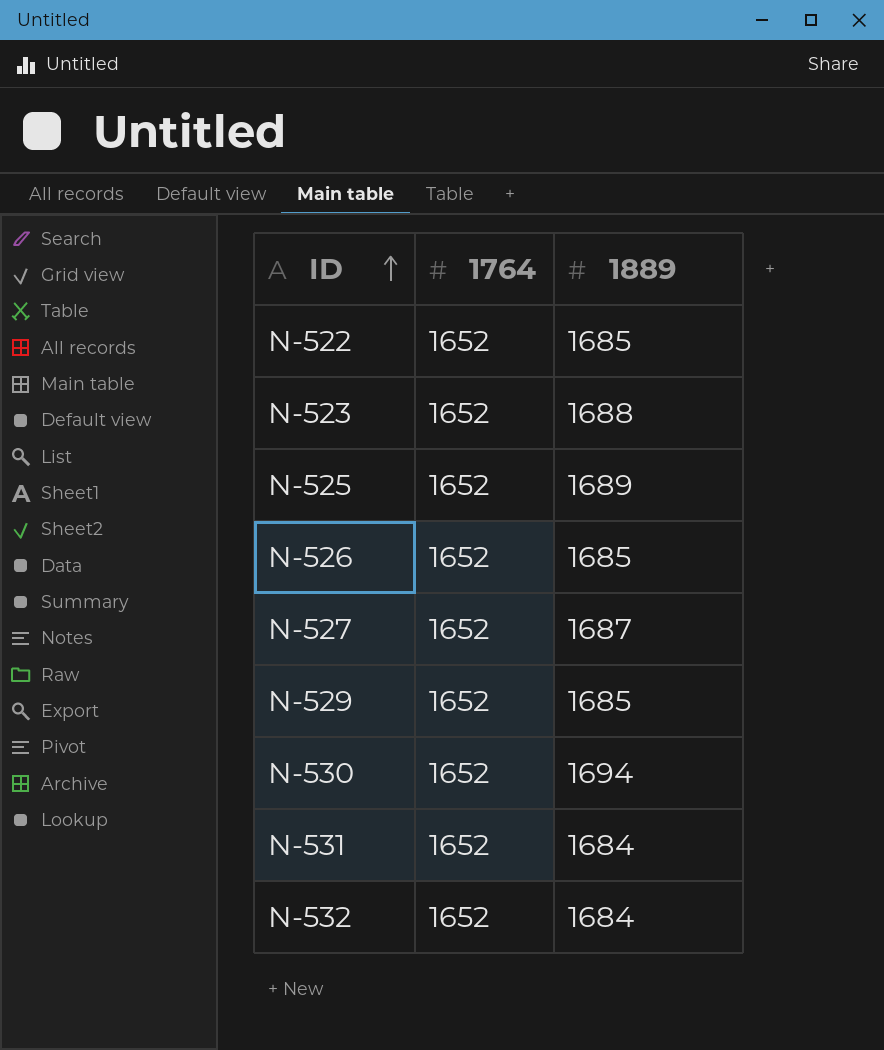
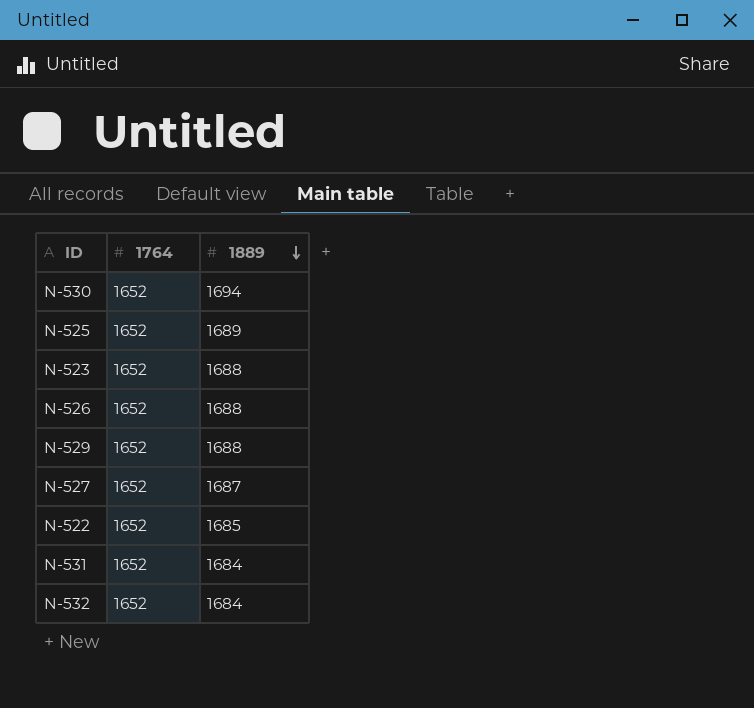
row order: ID ascending -> 1889 descending
N-526 | 1889: 1685 -> 1688
N-529 | 1889: 1685 -> 1688

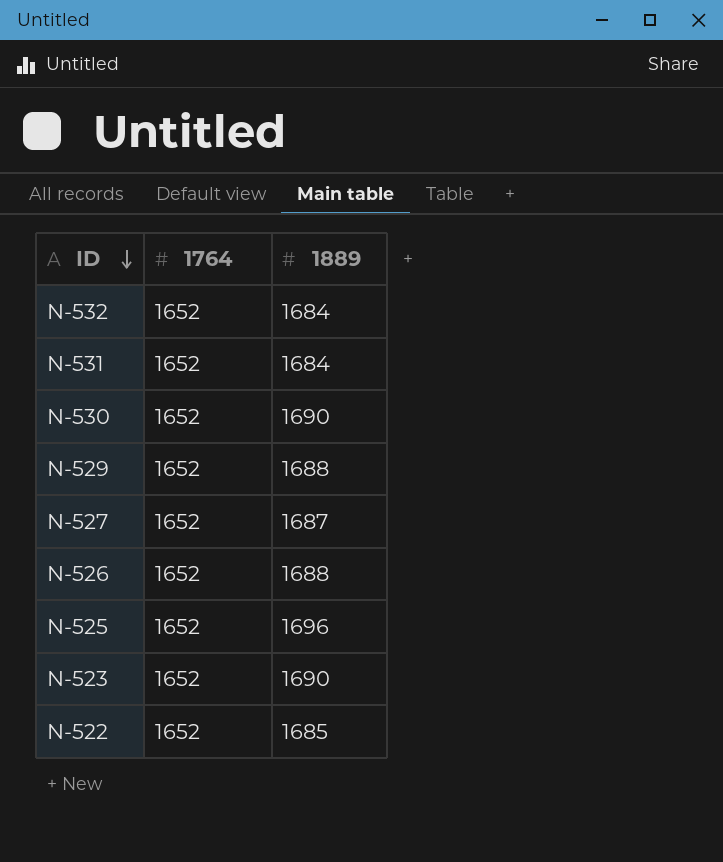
row order: 1889 descending -> ID descending
N-530 | 1889: 1694 -> 1690
N-525 | 1889: 1689 -> 1696
N-523 | 1889: 1688 -> 1690

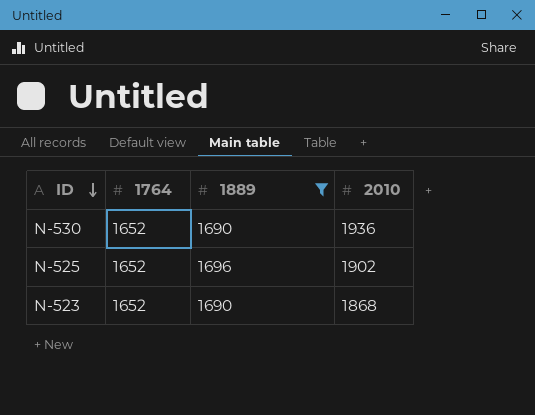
filter: none -> 1889 >= 1690
column 2010 | position: none -> 4

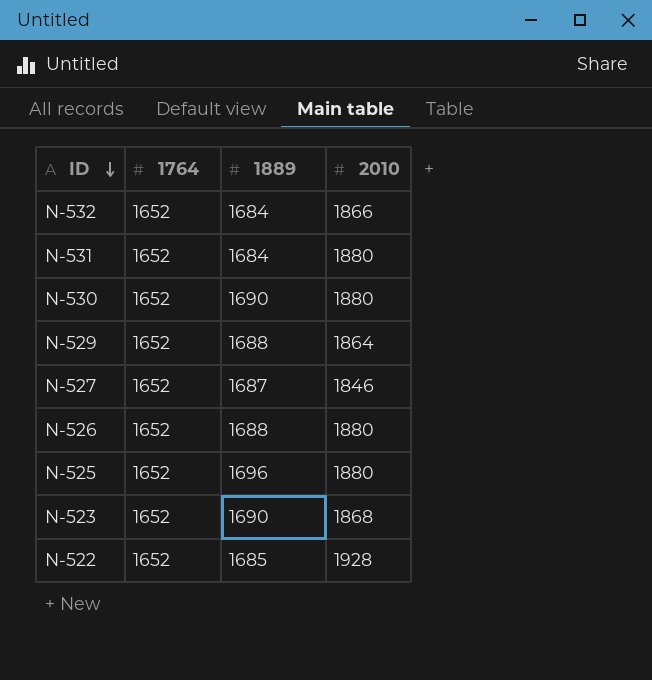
filter: 1889 >= 1690 -> none
N-530 | 2010: 1936 -> 1880
N-525 | 2010: 1902 -> 1880

